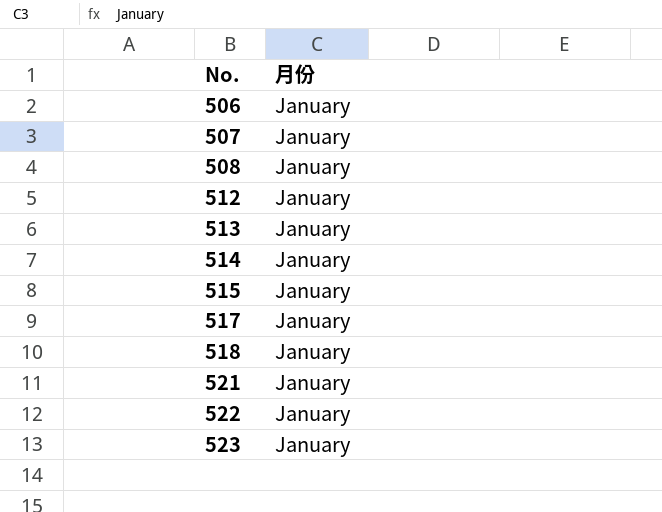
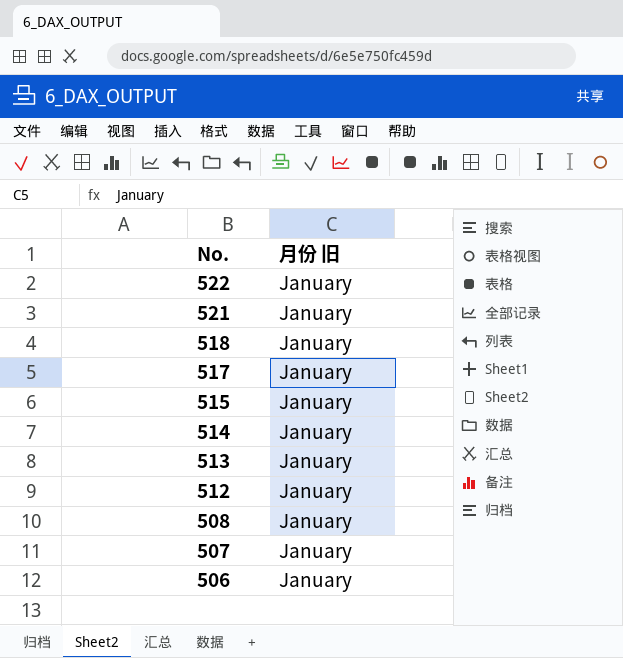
row order: No. ascending -> No. descending
column name: 月份 -> 月份 旧
row 523: January -> none

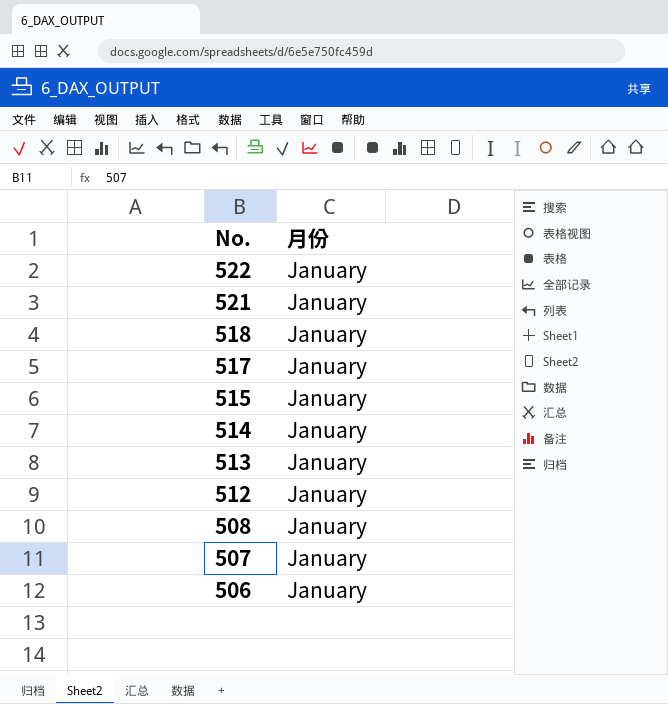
column name: 月份 旧 -> 月份

